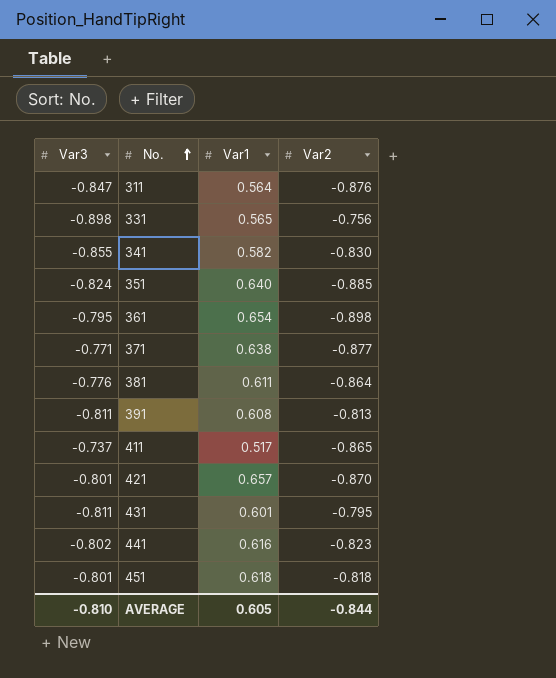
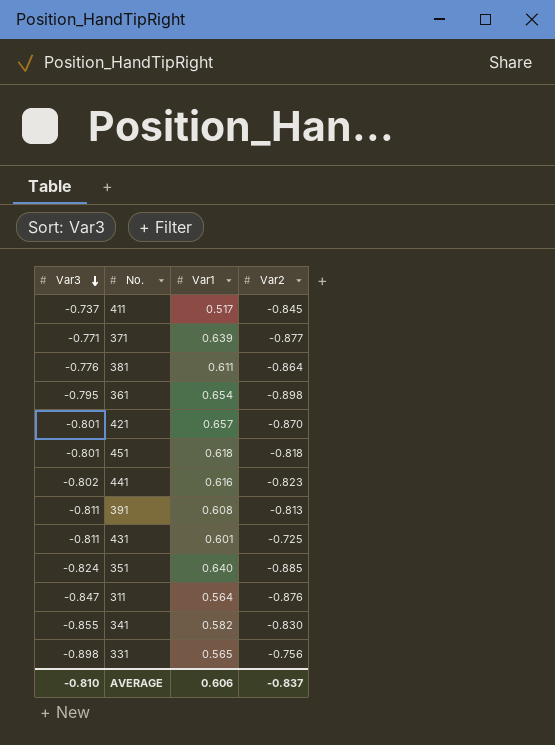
row order: No. ascending -> Var3 descending
411 | Var2: -0.865 -> -0.845
371 | Var1: 0.638 -> 0.639
431 | Var2: -0.795 -> -0.725
AVERAGE | Var1: 0.605 -> 0.606
AVERAGE | Var2: -0.844 -> -0.837

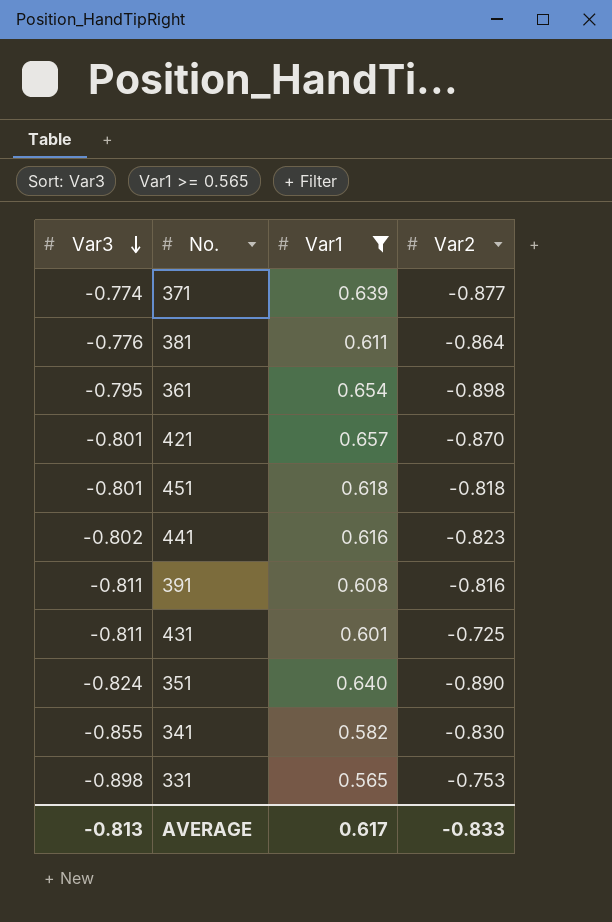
filter: none -> Var1 >= 0.565
371 | Var3: -0.771 -> -0.774
391 | Var2: -0.813 -> -0.816
351 | Var2: -0.885 -> -0.890
331 | Var2: -0.756 -> -0.753
AVERAGE | Var3: -0.810 -> -0.813
AVERAGE | Var1: 0.606 -> 0.617
AVERAGE | Var2: -0.837 -> -0.833

